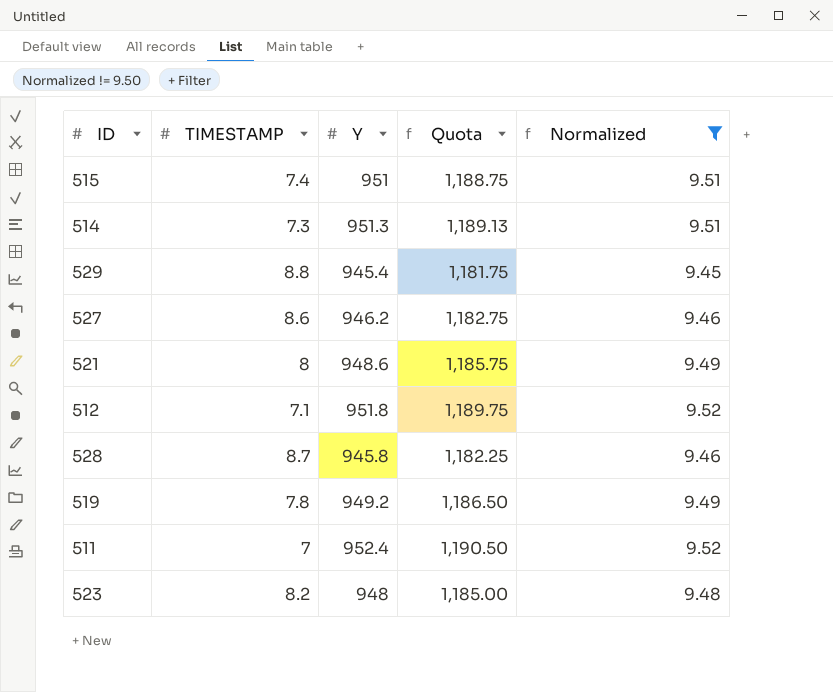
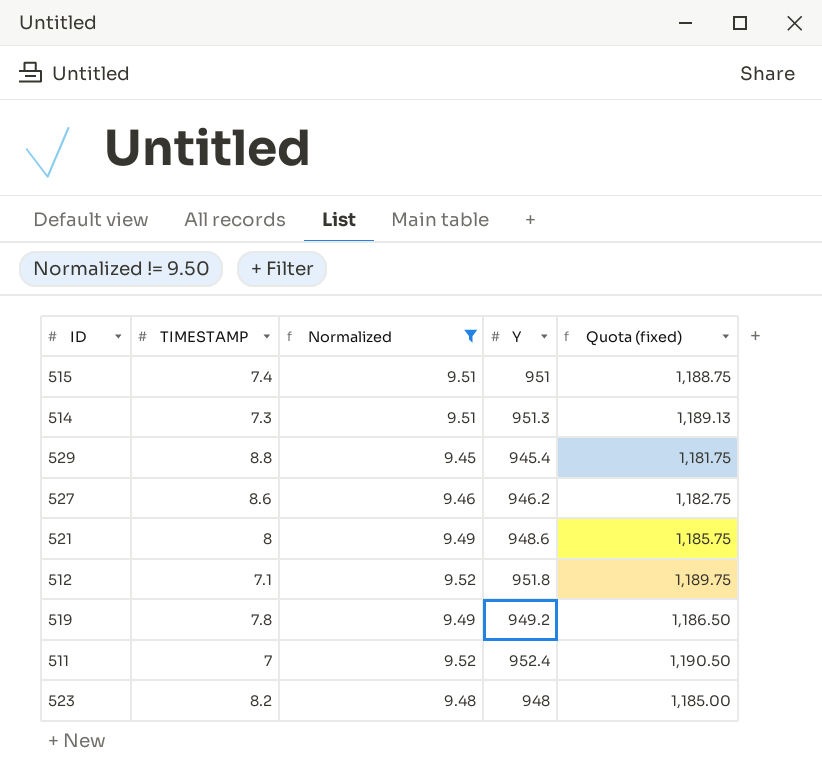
column Normalized | position: 5 -> 3
column name: Quota -> Quota (fixed)
row 528: 8.7 | 945.8 | 1,182.25 | 9.46 -> none

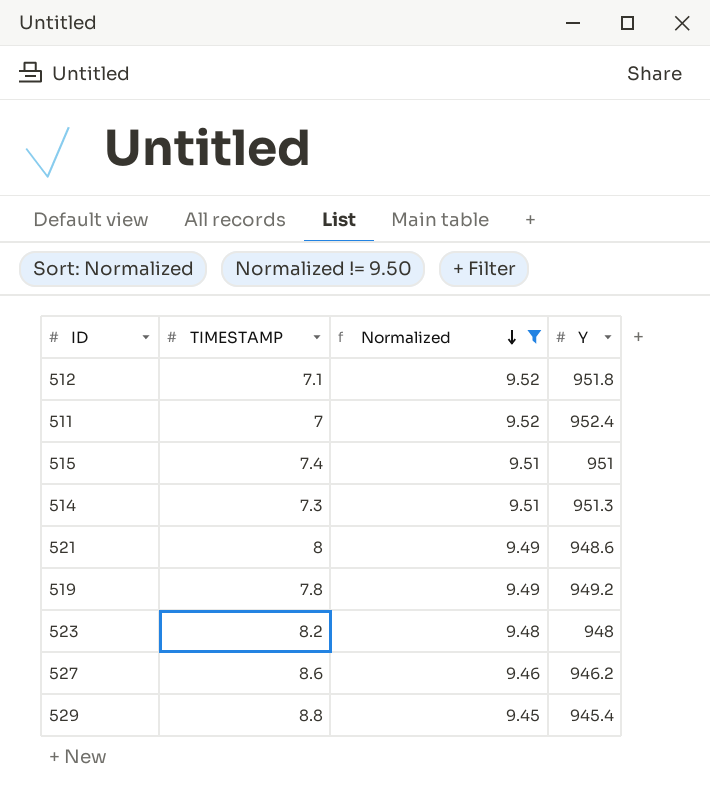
row order: none -> Normalized descending
column Quota (fixed) | formula: [Y] * 1.25 -> none

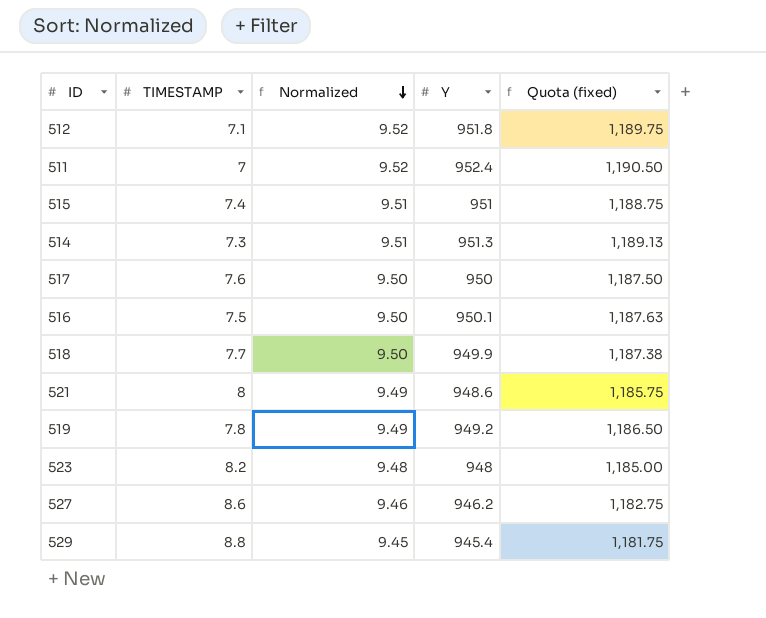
filter: Normalized != 9.50 -> none
column Quota (fixed) | formula: none -> [Y] * 1.25

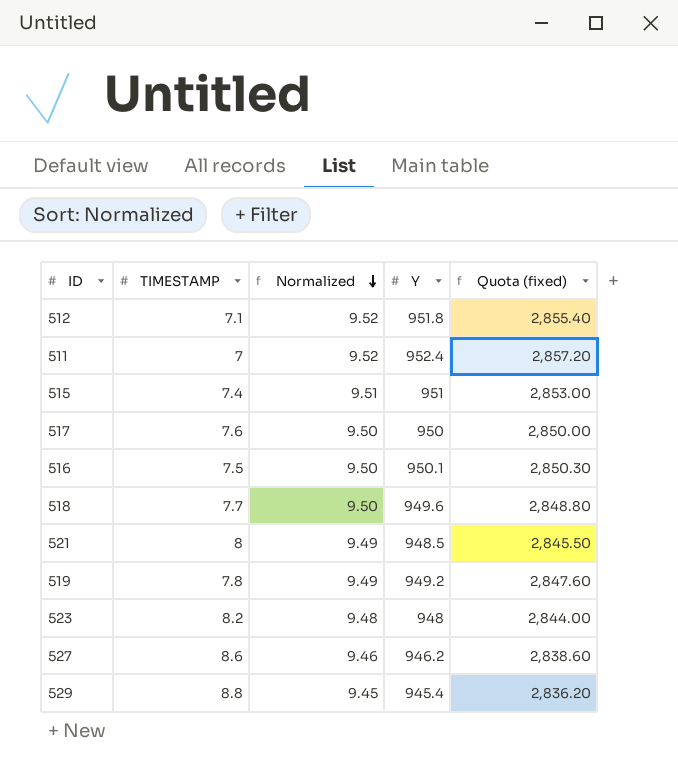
column Quota (fixed) | formula: [Y] * 1.25 -> [Y] * 3
row 514: 7.3 | 9.51 | 951.3 | 1,189.13 -> none
518 | Y: 949.9 -> 949.6
521 | Y: 948.6 -> 948.5

